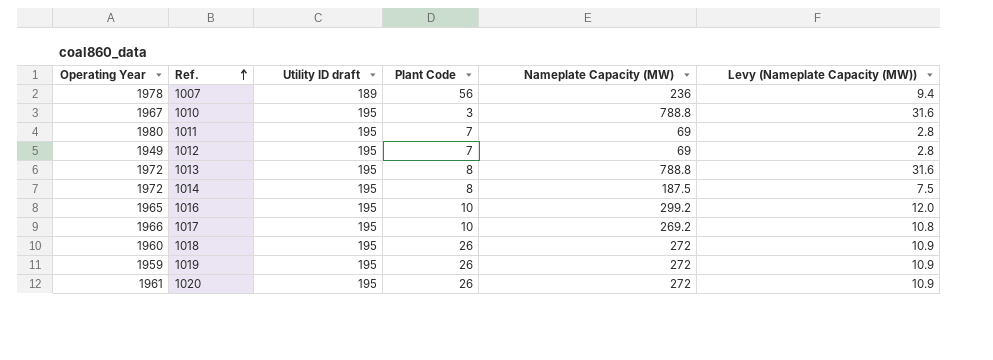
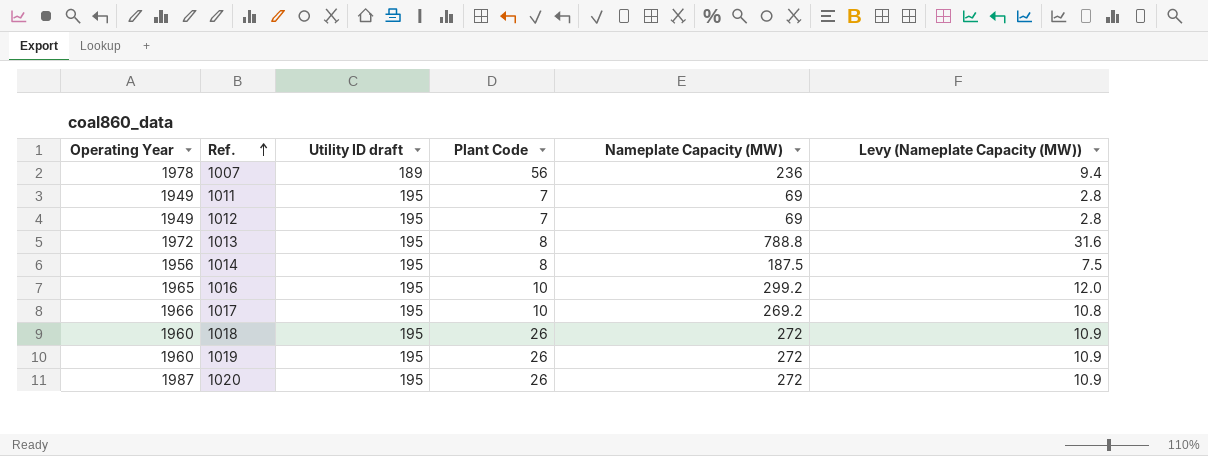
row 1010: 1967 | 195 | 3 | 788.8 | 31.6 -> none
1011 | Operating Year: 1980 -> 1949
1014 | Operating Year: 1972 -> 1956
1019 | Operating Year: 1959 -> 1960
1020 | Operating Year: 1961 -> 1987

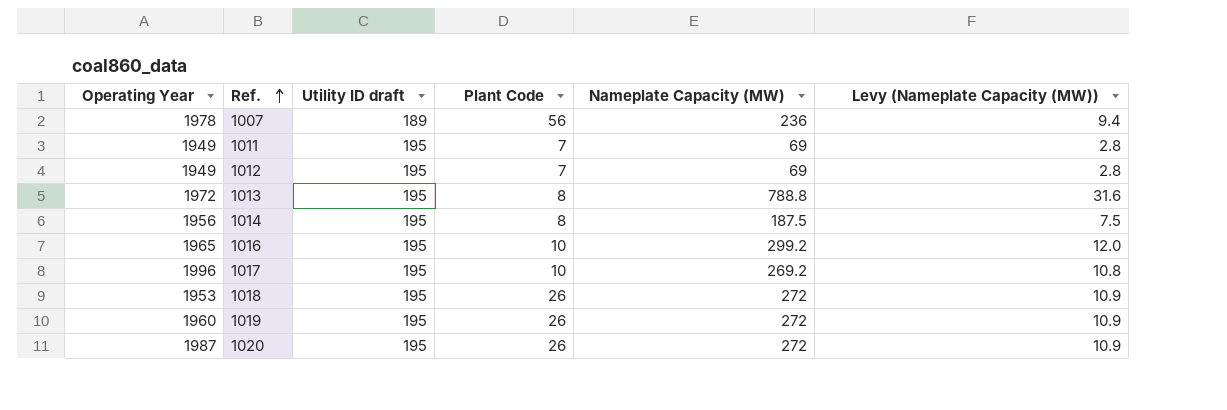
1017 | Operating Year: 1966 -> 1996
1018 | Operating Year: 1960 -> 1953

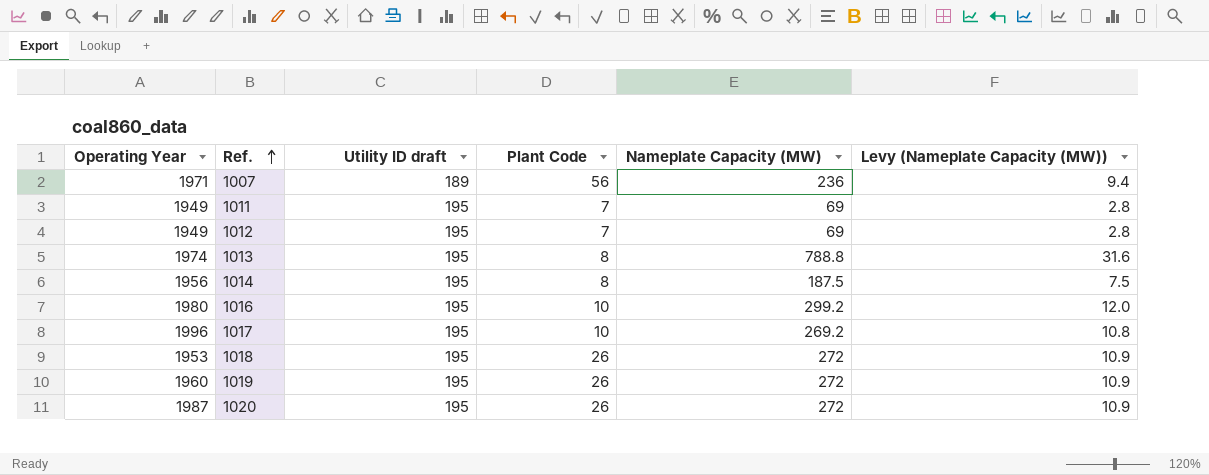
1007 | Operating Year: 1978 -> 1971
1013 | Operating Year: 1972 -> 1974
1016 | Operating Year: 1965 -> 1980

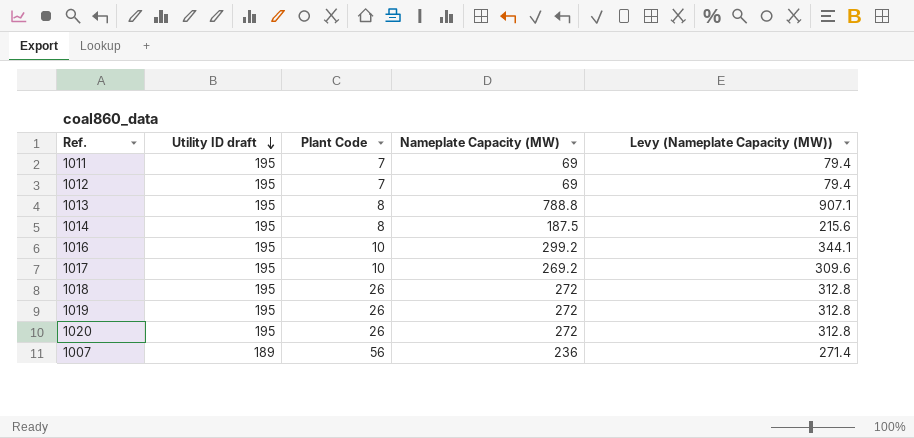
row order: Ref. ascending -> Utility ID draft descending
column Operating Year | position: 1 -> none
column Levy (Nameplate Capacity (MW)) | formula: [Nameplate Capacity (MW)] * 0.04 -> [Nameplate Capacity (MW)] * 1.15

